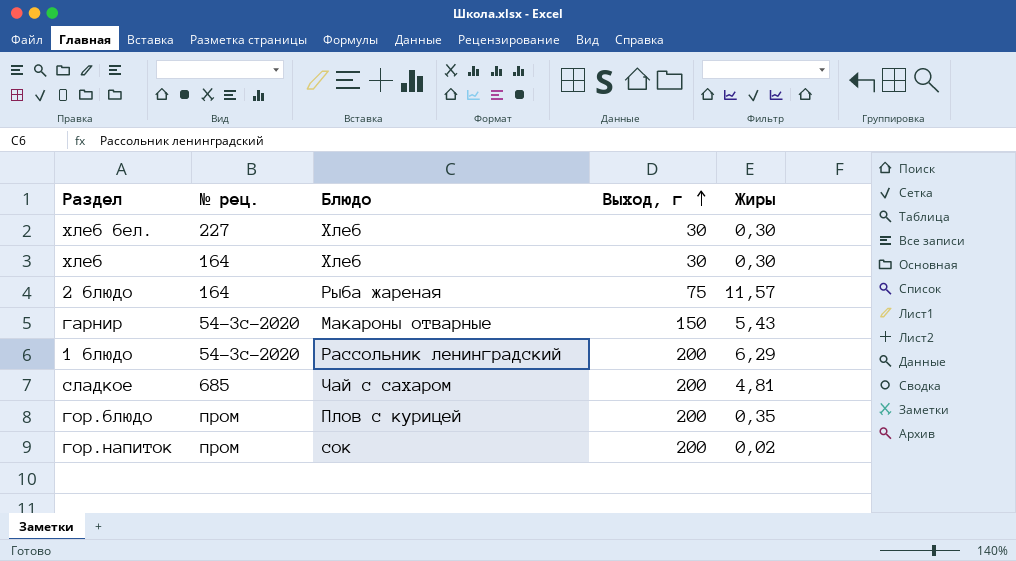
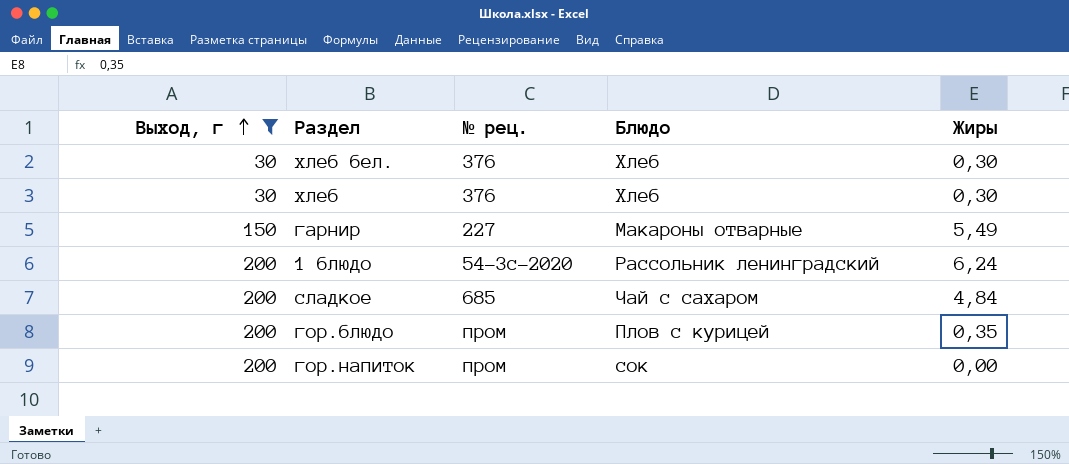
filter: none -> Выход, г != 75
column Выход, г | position: 4 -> 1
хлеб бел. | № рец.: 227 -> 376
хлеб | № рец.: 164 -> 376
гарнир | № рец.: 54-3с-2020 -> 227
гарнир | Жиры: 5,43 -> 5,49
1 блюдо | Жиры: 6,29 -> 6,24
сладкое | Жиры: 4,81 -> 4,84
гор.напиток | Жиры: 0,02 -> 0,00

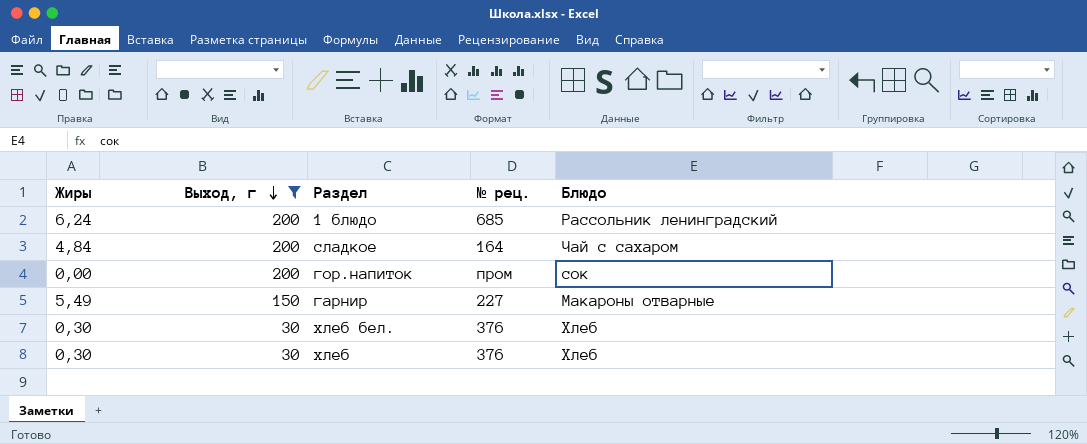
row order: Выход, г ascending -> Выход, г descending
column Жиры | position: 5 -> 1
row гор.блюдо: 200 | пром | Плов с курицей | 0,35 -> none
1 блюдо | № рец.: 54-3с-2020 -> 685
сладкое | № рец.: 685 -> 164

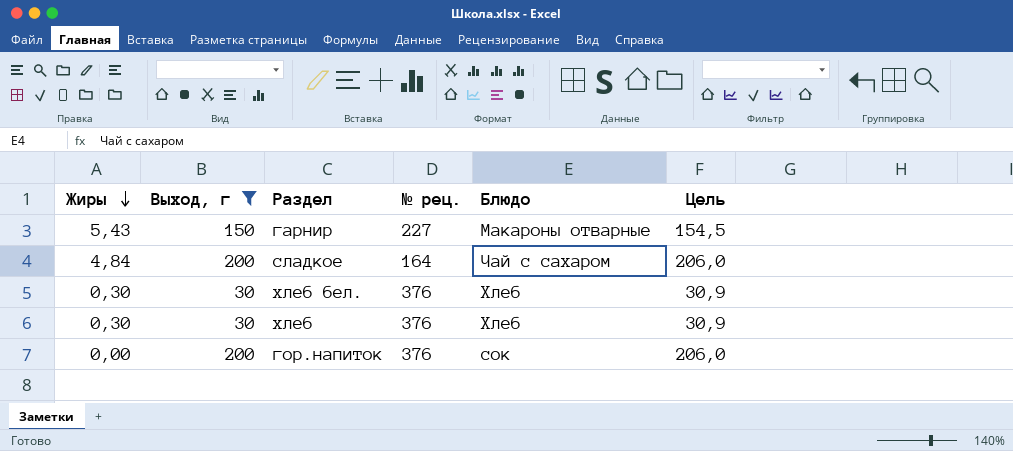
row order: Выход, г descending -> Жиры descending
column Цель | formula: none -> [Выход, г] * 1,03
row 1 блюдо: 6,24 | 200 | 685 | Рассольник ленинградский -> none
гарнир | Жиры: 5,49 -> 5,43
гор.напиток | № рец.: пром -> 376

